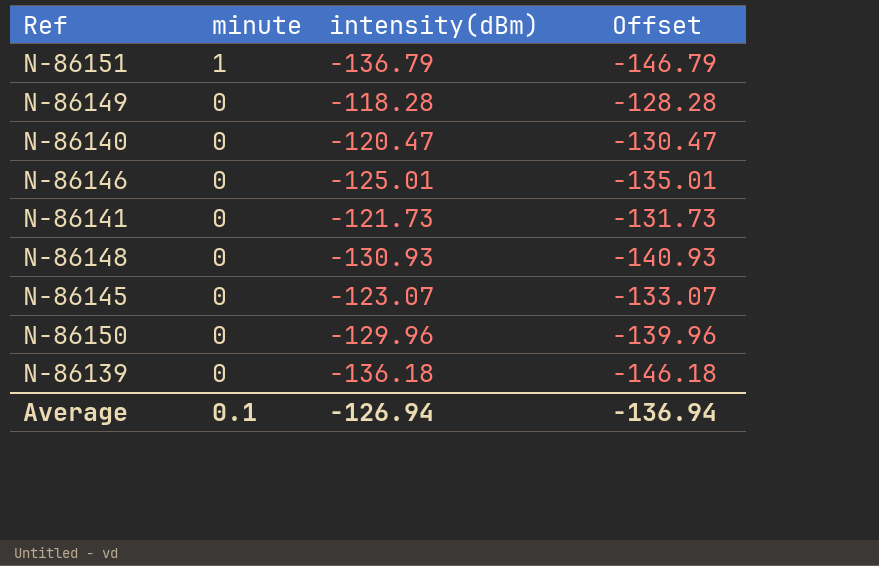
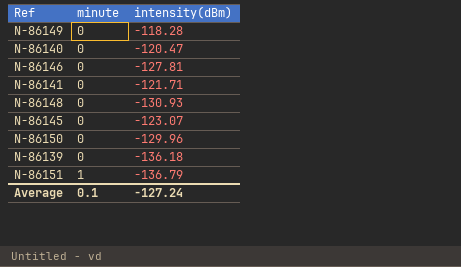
row order: minute descending -> minute ascending
column Offset | formula: [intensity(dBm)] - 10 -> none
N-86146 | intensity(dBm): -125.01 -> -127.81
N-86141 | intensity(dBm): -121.73 -> -121.71
Average | intensity(dBm): -126.94 -> -127.24

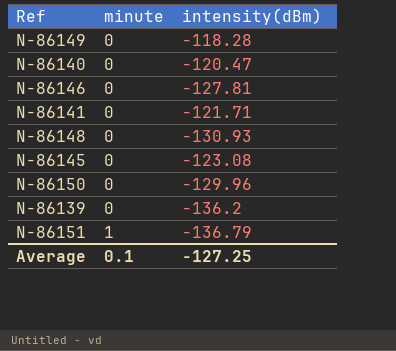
N-86145 | intensity(dBm): -123.07 -> -123.08
N-86139 | intensity(dBm): -136.18 -> -136.2
Average | intensity(dBm): -127.24 -> -127.25

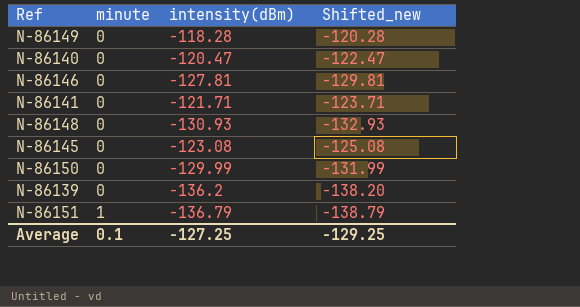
column Shifted_new | formula: none -> [intensity(dBm)] - 2
N-86150 | intensity(dBm): -129.96 -> -129.99

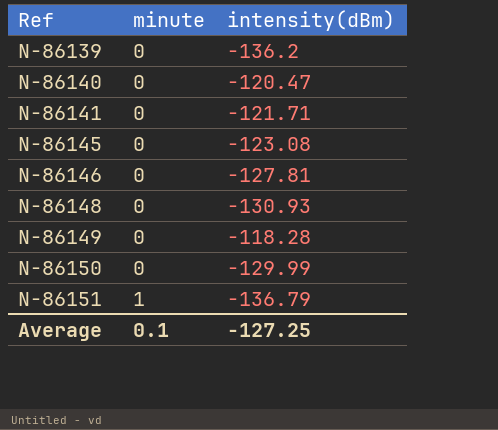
row order: minute ascending -> Ref ascending
column Shifted_new | formula: [intensity(dBm)] - 2 -> none

